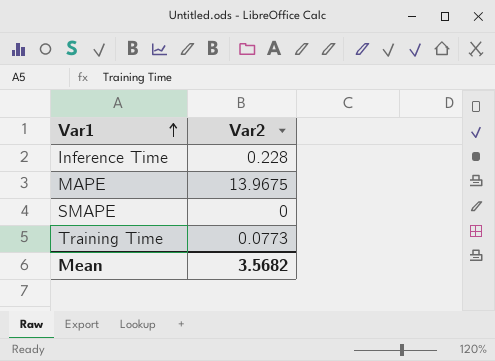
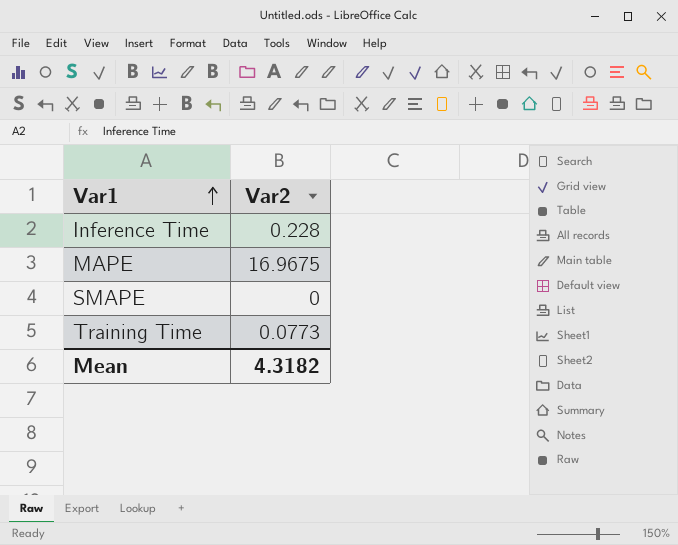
MAPE | Var2: 13.9675 -> 16.9675
Mean | Var2: 3.5682 -> 4.3182

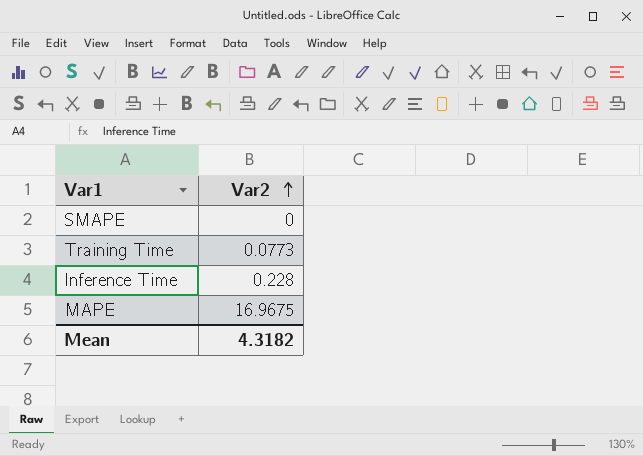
row order: Var1 ascending -> Var2 ascending

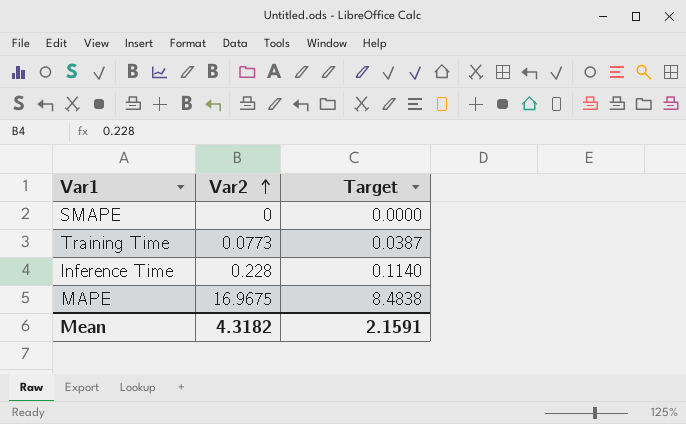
column Target | formula: none -> [Var2] * 0.5

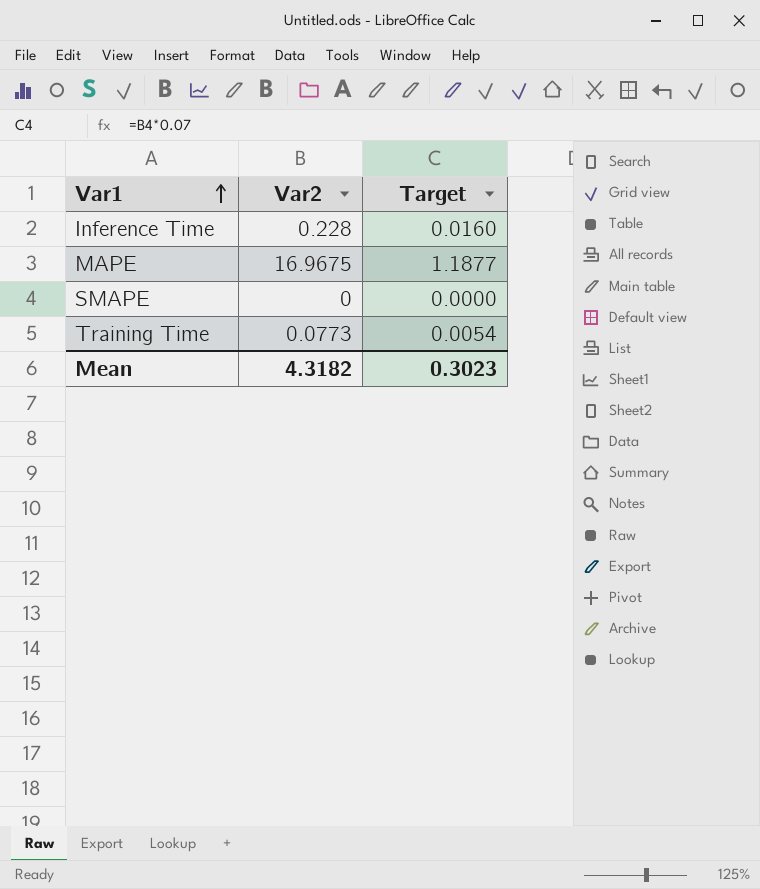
row order: Var2 ascending -> Var1 ascending
column Target | formula: [Var2] * 0.5 -> [Var2] * 0.07
Mean | Target: 2.1591 -> 0.3023

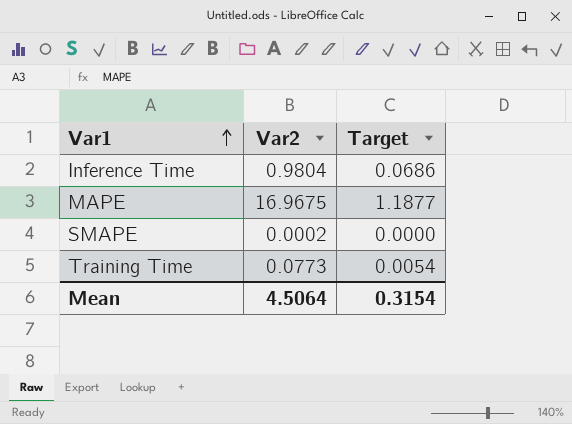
Inference Time | Var2: 0.228 -> 0.9804
Inference Time | Target: 0.0160 -> 0.0686
SMAPE | Var2: 0 -> 0.0002
Mean | Var2: 4.3182 -> 4.5064
Mean | Target: 0.3023 -> 0.3154

